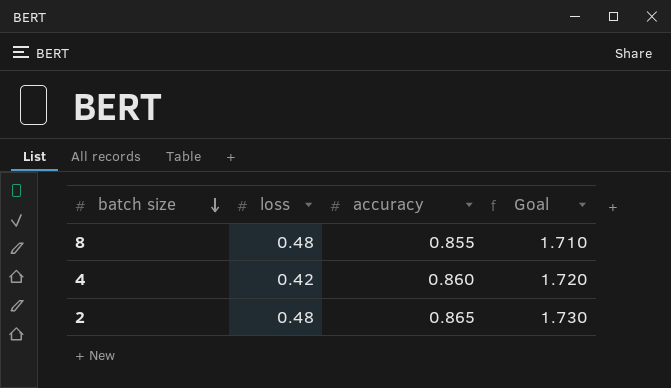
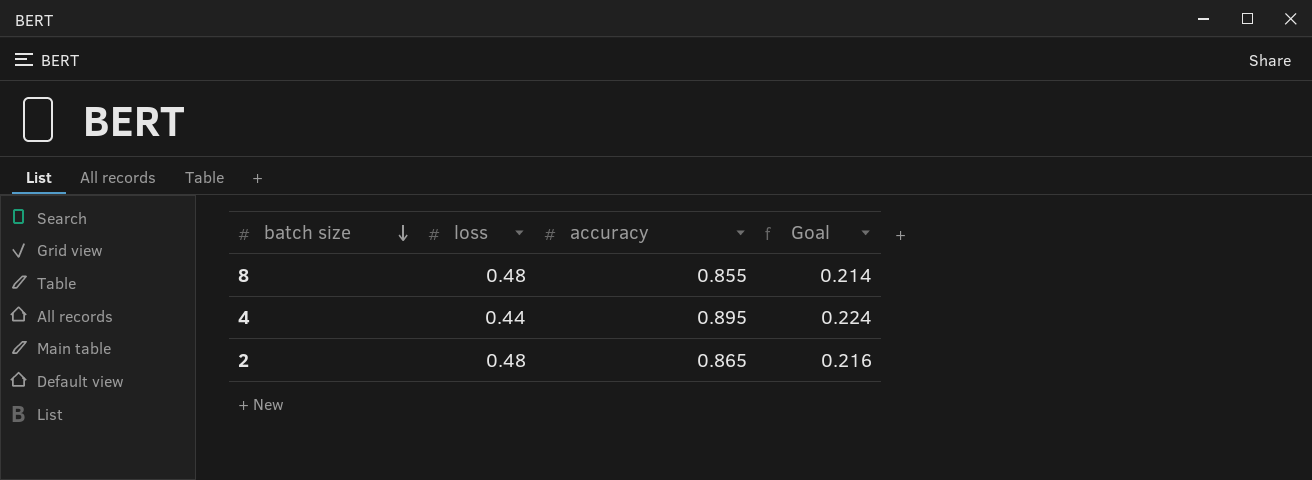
column Goal | formula: [accuracy] * 2 -> [accuracy] * 0.25
4 | loss: 0.42 -> 0.44
4 | accuracy: 0.860 -> 0.895

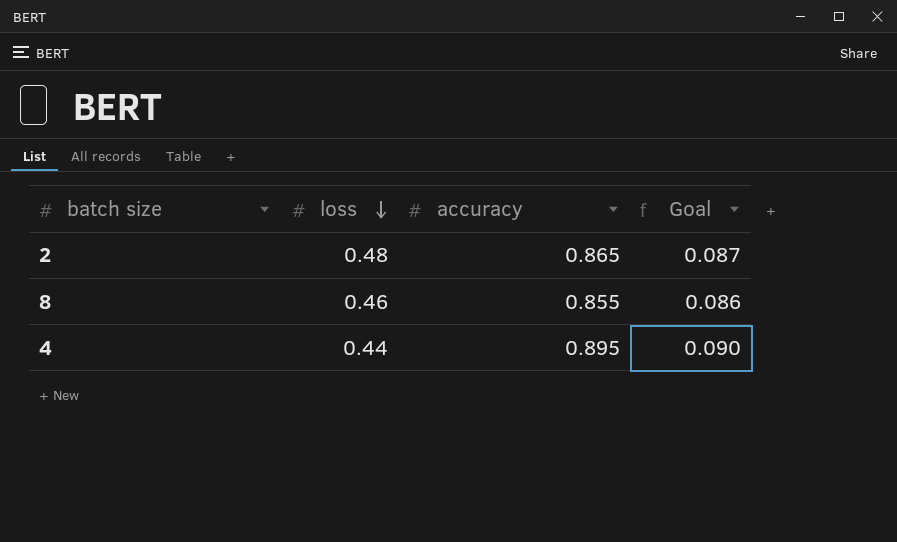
row order: batch size descending -> loss descending
column Goal | formula: [accuracy] * 0.25 -> [accuracy] * 0.1
8 | loss: 0.48 -> 0.46

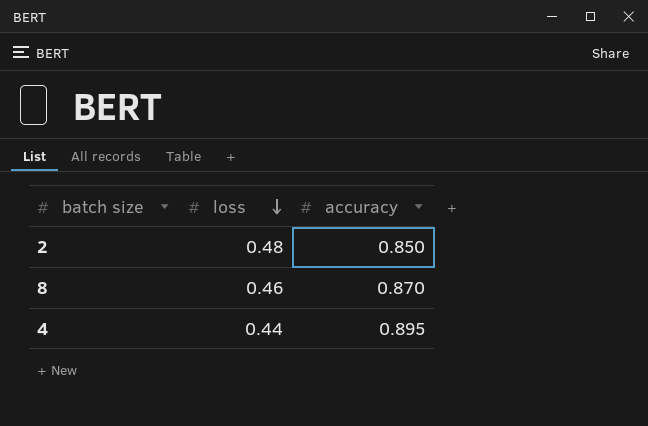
column Goal | formula: [accuracy] * 0.1 -> none
2 | accuracy: 0.865 -> 0.850
8 | accuracy: 0.855 -> 0.870

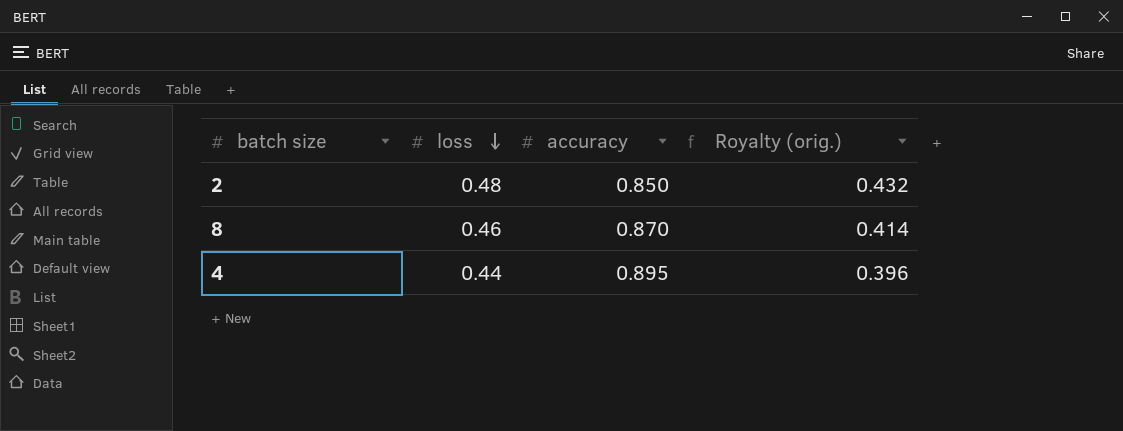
column Royalty (orig.) | formula: none -> [loss] * 0.9

